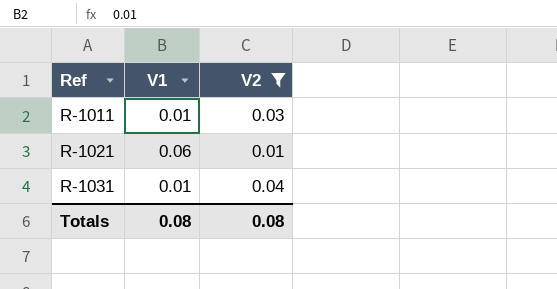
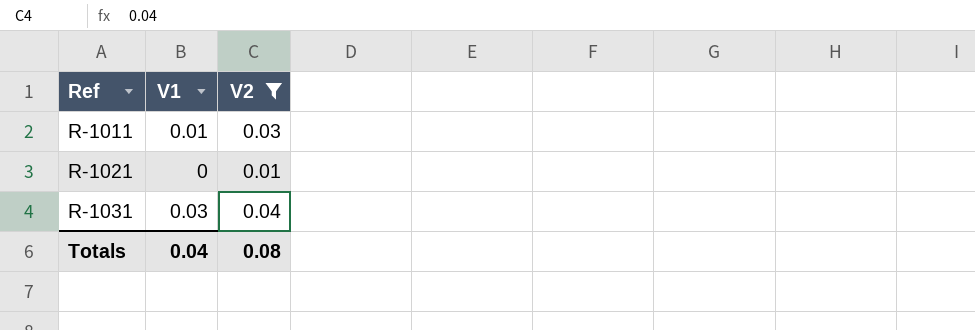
R-1021 | V1: 0.06 -> 0
R-1031 | V1: 0.01 -> 0.03
Totals | V1: 0.08 -> 0.04

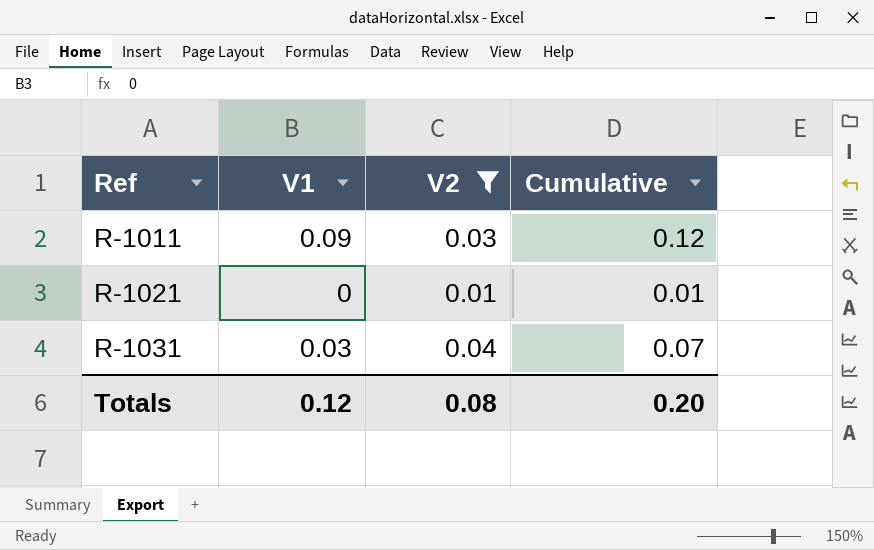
column Cumulative | formula: none -> [V1] + [V2]
R-1011 | V1: 0.01 -> 0.09
Totals | V1: 0.04 -> 0.12

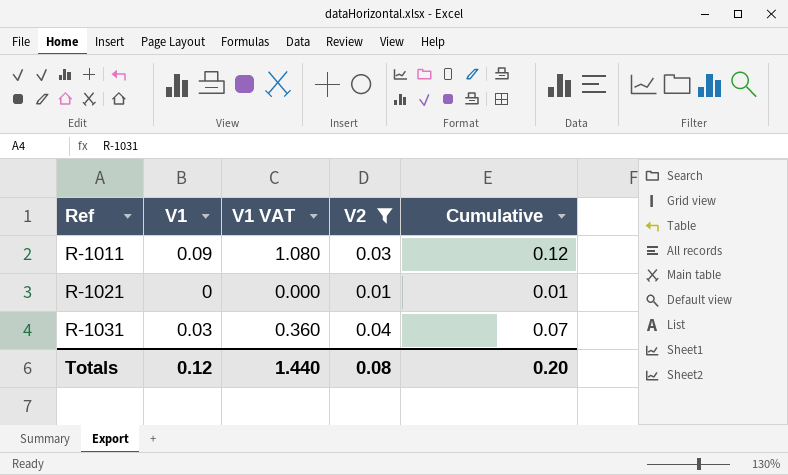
column V1 VAT | formula: none -> [V1] * 12

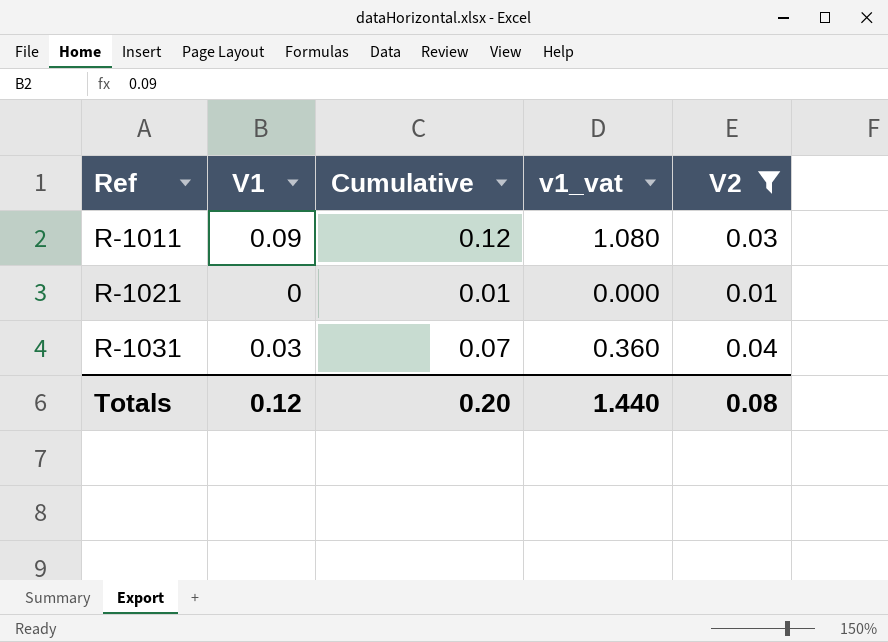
column Cumulative | position: 5 -> 3
column name: V1 VAT -> v1_vat

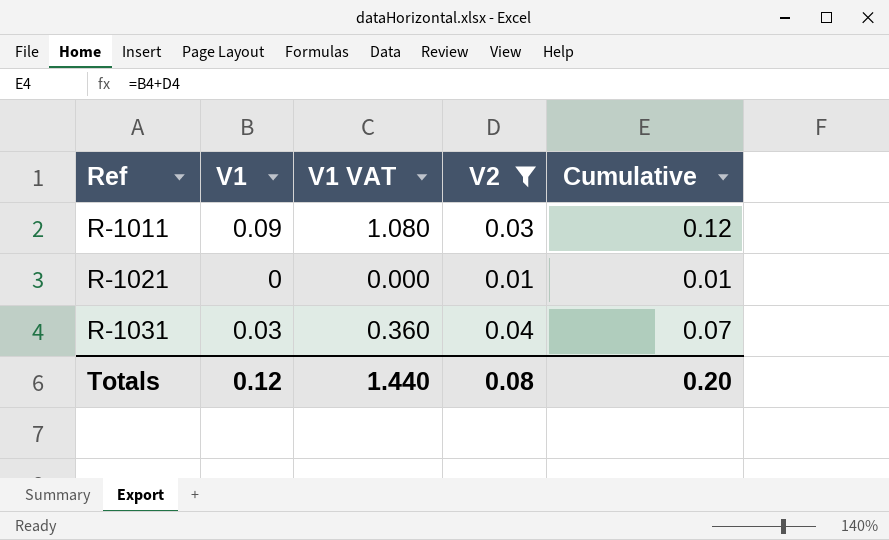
column name: v1_vat -> V1 VAT
column Cumulative | position: 3 -> 5

